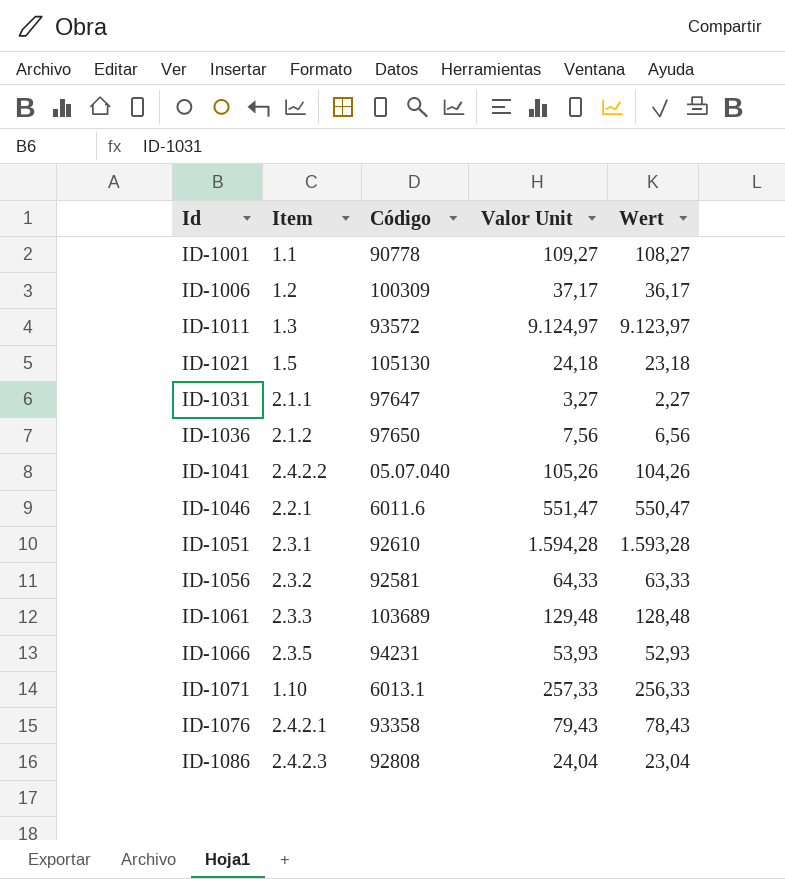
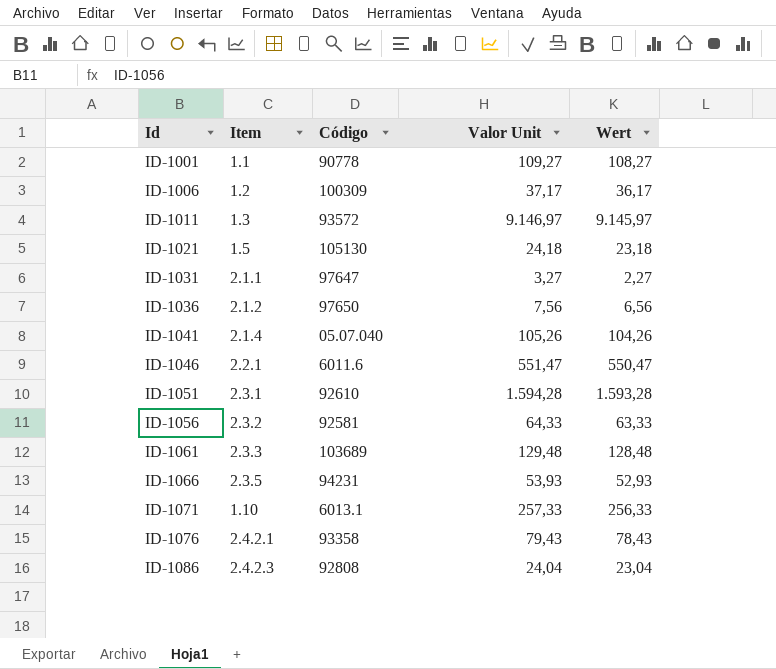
ID-1011 | Valor Unit: 9.124,97 -> 9.146,97
ID-1011 | Wert: 9.123,97 -> 9.145,97
ID-1041 | Item: 2.4.2.2 -> 2.1.4

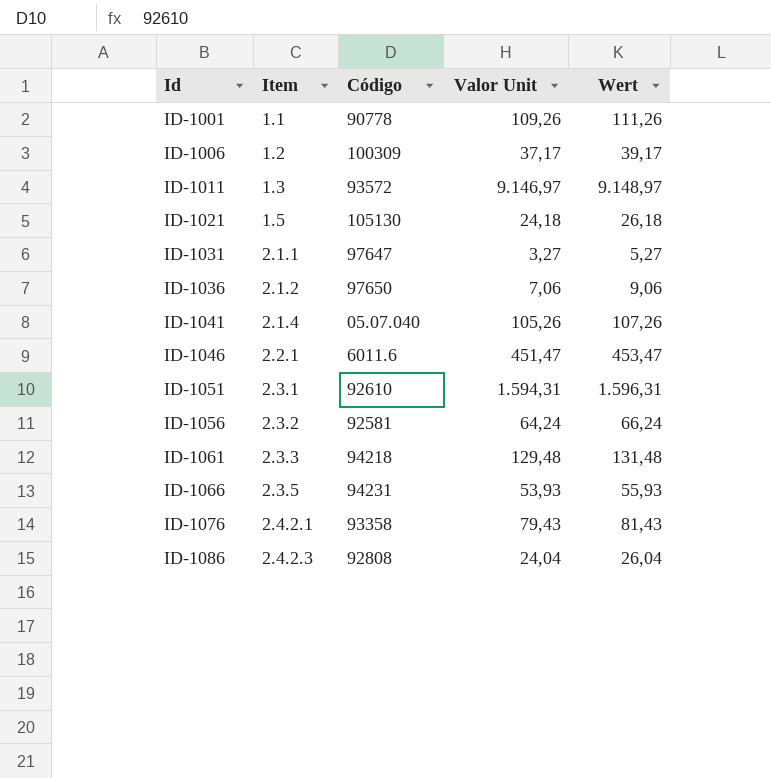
column Wert | formula: [Valor Unit] - 1 -> [Valor Unit] + 2
row ID-1071: 1.10 | 6013.1 | 257,33 | 256,33 -> none
ID-1001 | Valor Unit: 109,27 -> 109,26
ID-1036 | Valor Unit: 7,56 -> 7,06
ID-1046 | Valor Unit: 551,47 -> 451,47
ID-1051 | Valor Unit: 1.594,28 -> 1.594,31
ID-1056 | Valor Unit: 64,33 -> 64,24
ID-1061 | Código: 103689 -> 94218

